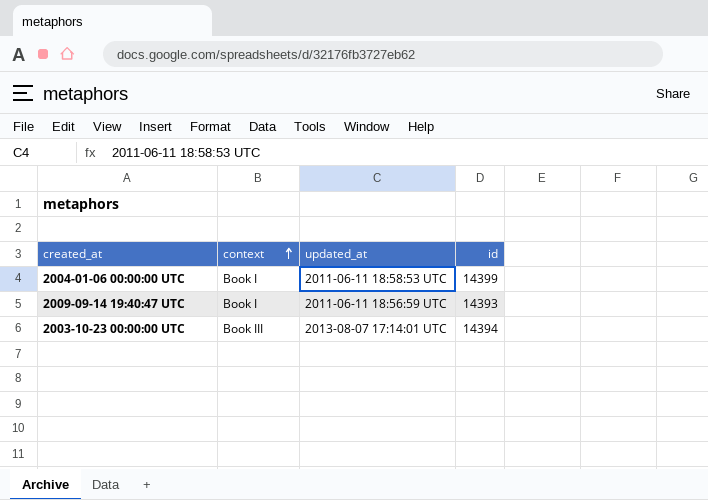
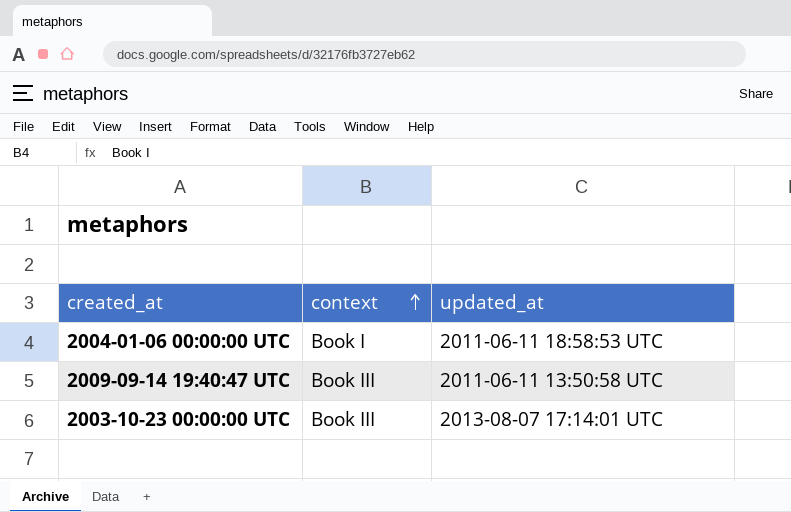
column id | position: 4 -> none
2009-09-14 19:40:47 UTC | context: Book I -> Book III
2009-09-14 19:40:47 UTC | updated_at: 2011-06-11 18:56:59 UTC -> 2011-06-11 13:50:58 UTC

